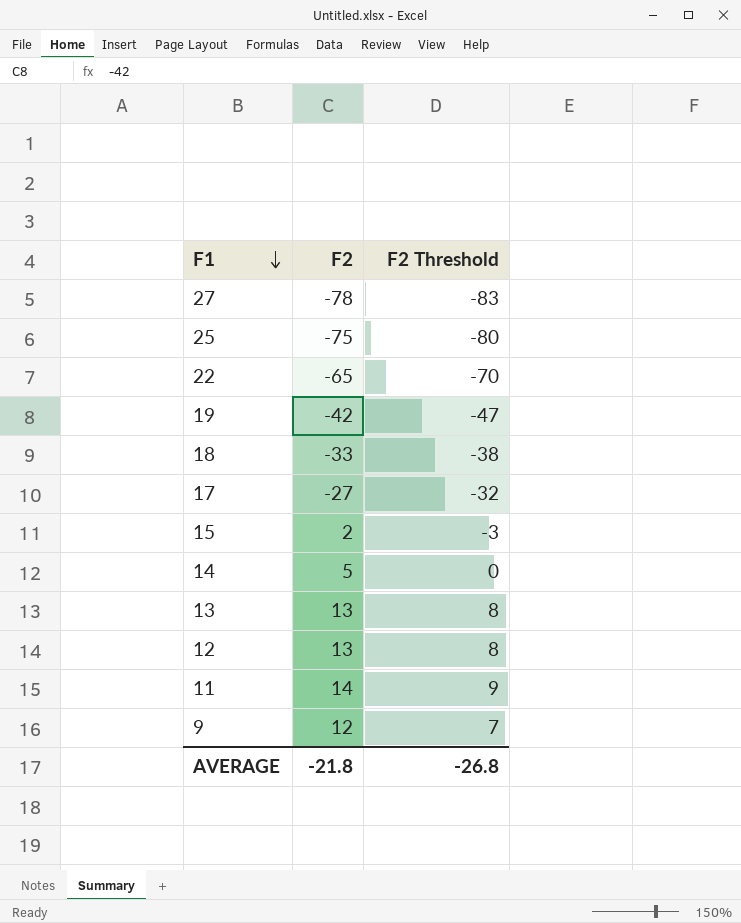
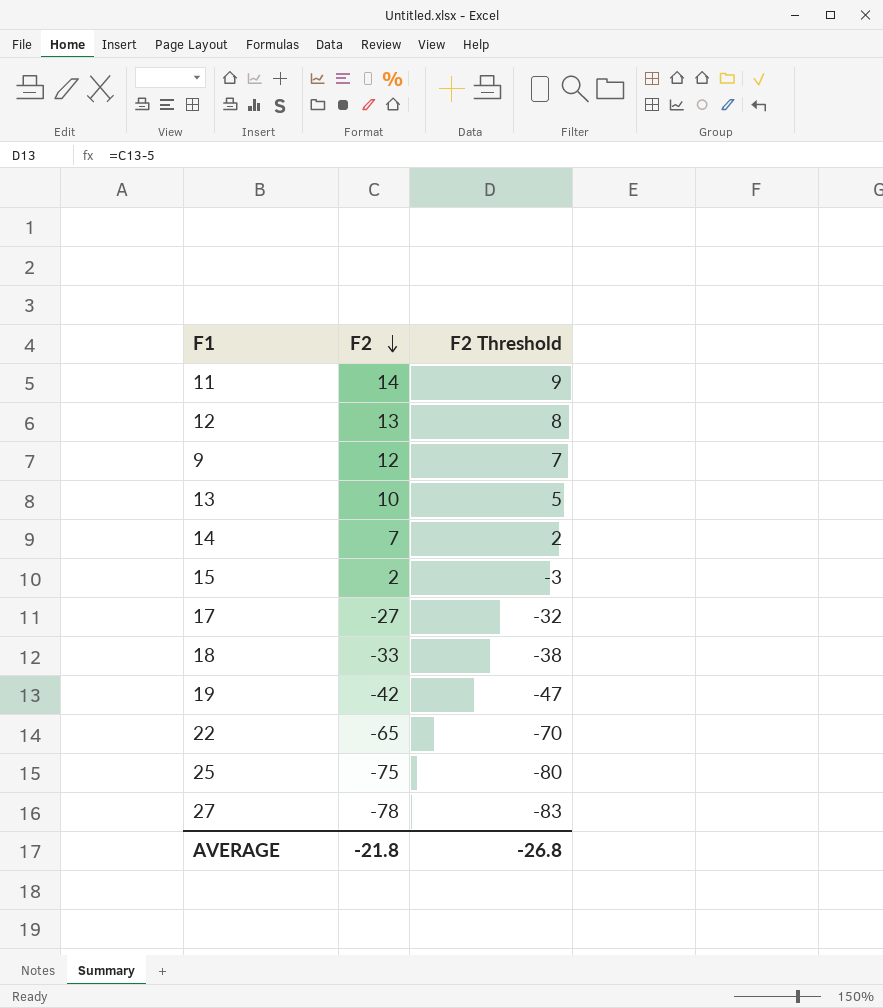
row order: F1 descending -> F2 descending
13 | F2: 13 -> 10
13 | F2 Threshold: 8 -> 5
14 | F2: 5 -> 7
14 | F2 Threshold: 0 -> 2

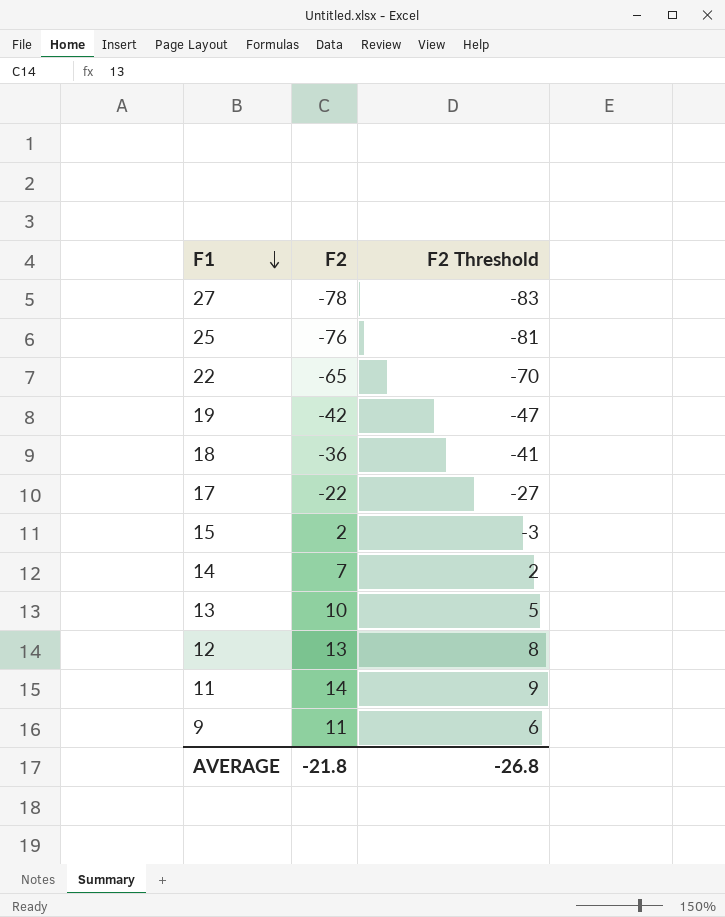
row order: F2 descending -> F1 descending
25 | F2: -75 -> -76
25 | F2 Threshold: -80 -> -81
18 | F2: -33 -> -36
18 | F2 Threshold: -38 -> -41
17 | F2: -27 -> -22
17 | F2 Threshold: -32 -> -27
9 | F2: 12 -> 11
9 | F2 Threshold: 7 -> 6

